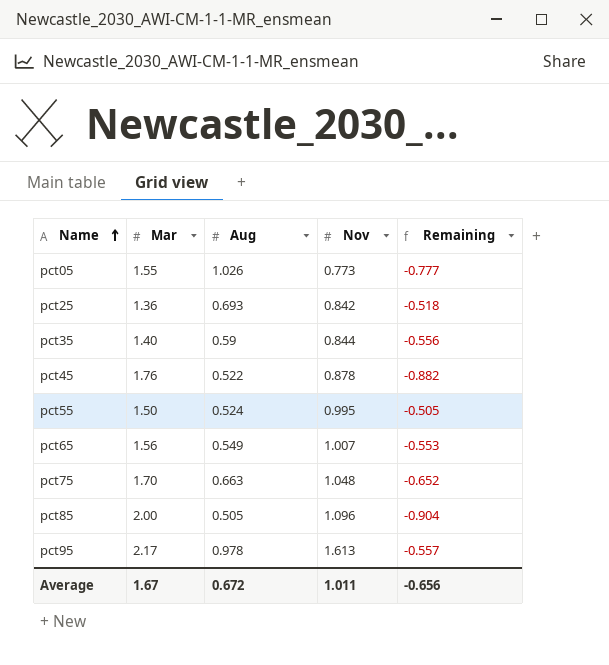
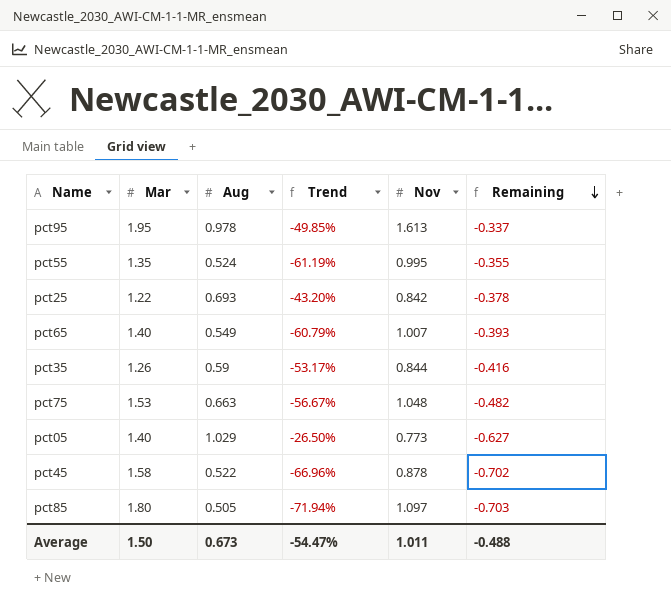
row order: Name ascending -> Remaining descending
column Trend | formula: none -> ([Aug] - [Mar]) / [Mar]
pct95 | Mar: 2.17 -> 1.95
pct95 | Remaining: -0.557 -> -0.337
pct55 | Mar: 1.50 -> 1.35
pct55 | Remaining: -0.505 -> -0.355
pct25 | Mar: 1.36 -> 1.22
pct25 | Remaining: -0.518 -> -0.378
pct65 | Mar: 1.56 -> 1.40
pct65 | Remaining: -0.553 -> -0.393
pct35 | Mar: 1.40 -> 1.26
pct35 | Remaining: -0.556 -> -0.416
pct75 | Mar: 1.70 -> 1.53
pct75 | Remaining: -0.652 -> -0.482
pct05 | Mar: 1.55 -> 1.40
pct05 | Aug: 1.026 -> 1.029
pct05 | Remaining: -0.777 -> -0.627
pct45 | Mar: 1.76 -> 1.58
pct45 | Remaining: -0.882 -> -0.702
pct85 | Mar: 2.00 -> 1.80
pct85 | Nov: 1.096 -> 1.097
pct85 | Remaining: -0.904 -> -0.703
Average | Mar: 1.67 -> 1.50
Average | Aug: 0.672 -> 0.673
Average | Remaining: -0.656 -> -0.488

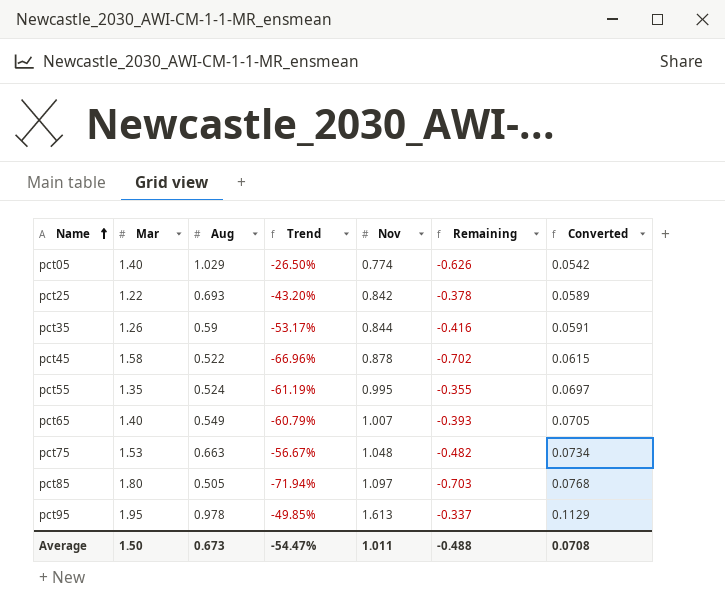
row order: Remaining descending -> Name ascending
column Converted | formula: none -> [Nov] * 0.07
pct05 | Nov: 0.773 -> 0.774
pct05 | Remaining: -0.627 -> -0.626

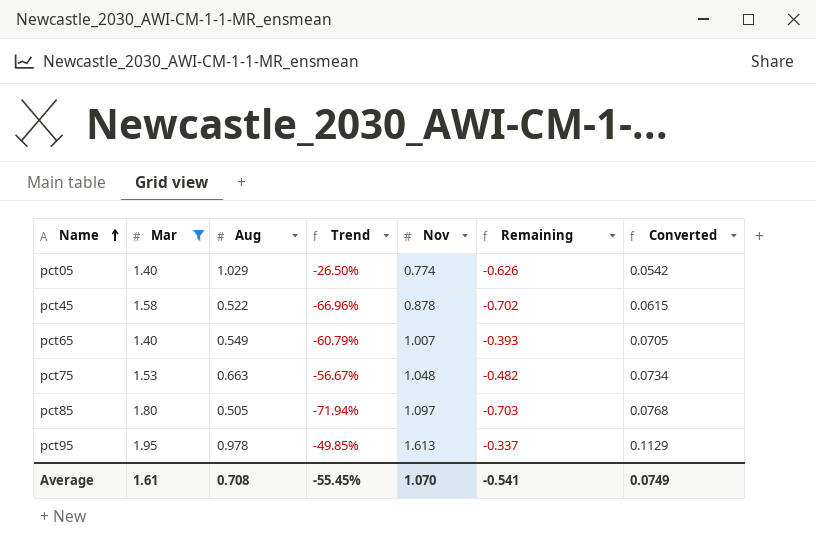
filter: none -> Mar >= 1.40
Average | Mar: 1.50 -> 1.61
Average | Aug: 0.673 -> 0.708
Average | Trend: -54.47% -> -55.45%
Average | Nov: 1.011 -> 1.070
Average | Remaining: -0.488 -> -0.541
Average | Converted: 0.0708 -> 0.0749

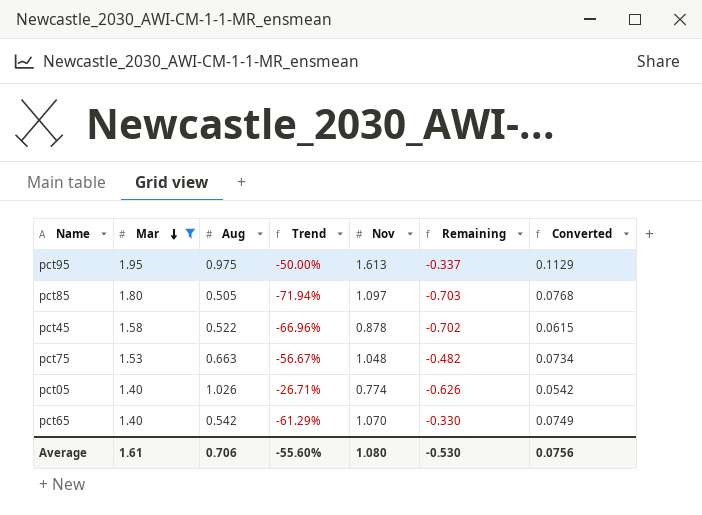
row order: Name ascending -> Mar descending
pct95 | Aug: 0.978 -> 0.975
pct95 | Trend: -49.85% -> -50.00%
pct05 | Aug: 1.029 -> 1.026
pct05 | Trend: -26.50% -> -26.71%
pct65 | Aug: 0.549 -> 0.542
pct65 | Trend: -60.79% -> -61.29%
pct65 | Nov: 1.007 -> 1.070
pct65 | Remaining: -0.393 -> -0.330
pct65 | Converted: 0.0705 -> 0.0749
Average | Aug: 0.708 -> 0.706
Average | Trend: -55.45% -> -55.60%
Average | Nov: 1.070 -> 1.080
Average | Remaining: -0.541 -> -0.530
Average | Converted: 0.0749 -> 0.0756

